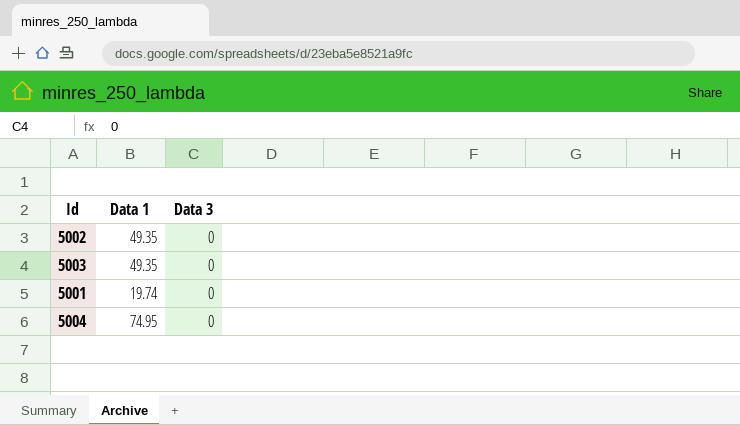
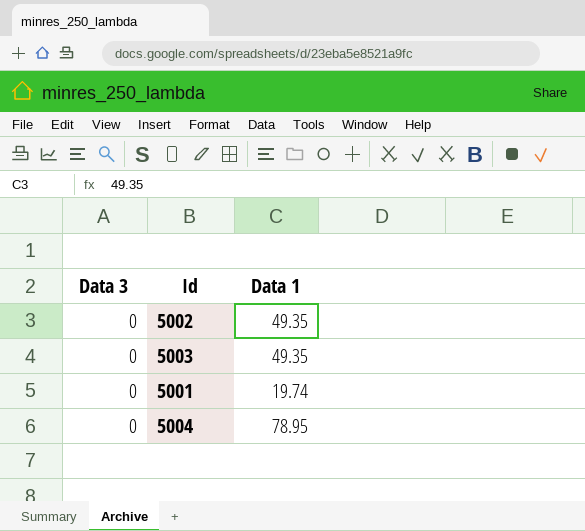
column Data 3 | position: 3 -> 1
5004 | Data 1: 74.95 -> 78.95

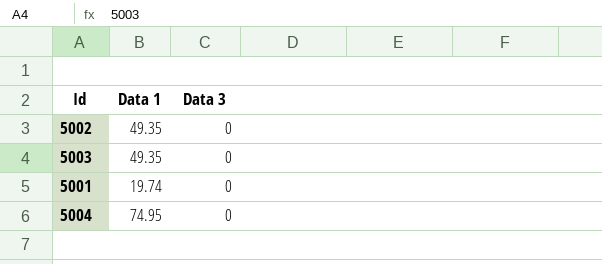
column Data 3 | position: 1 -> 3
5004 | Data 1: 78.95 -> 74.95

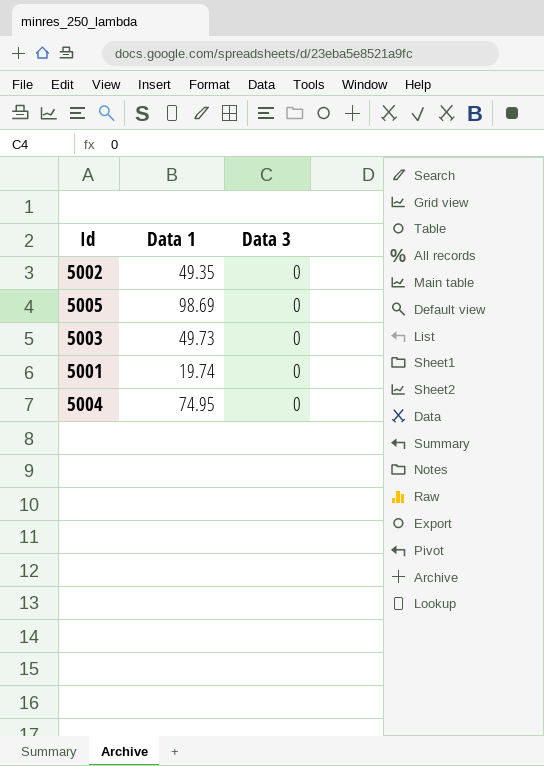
row 5005: none -> 98.69 | 0
5003 | Data 1: 49.35 -> 49.73

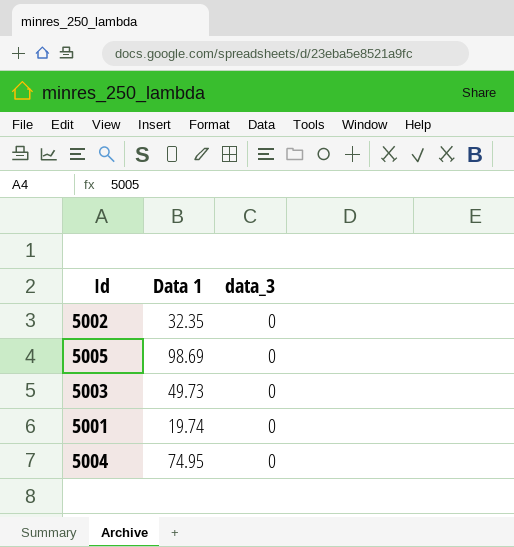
column name: Data 3 -> data_3
5002 | Data 1: 49.35 -> 32.35

